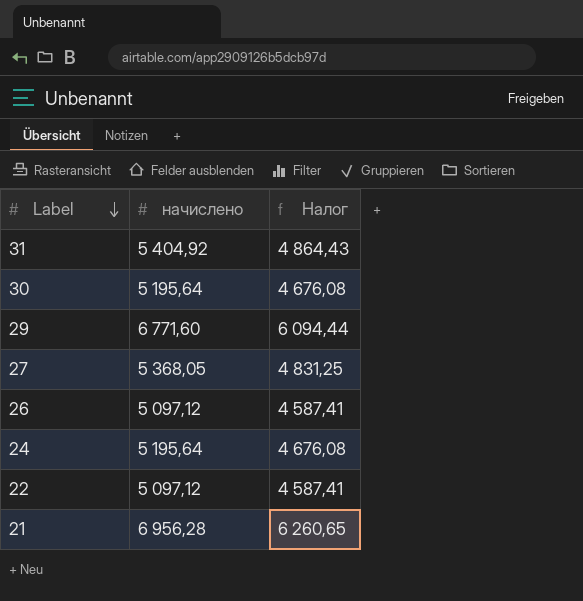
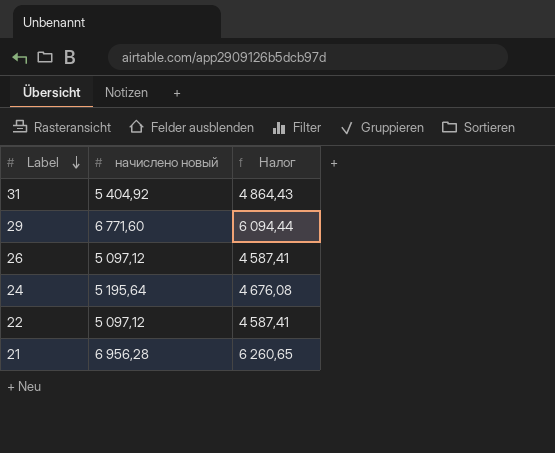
column name: начислено -> начислено новый
row 30: 5 195,64 | 4 676,08 -> none
row 27: 5 368,05 | 4 831,25 -> none

